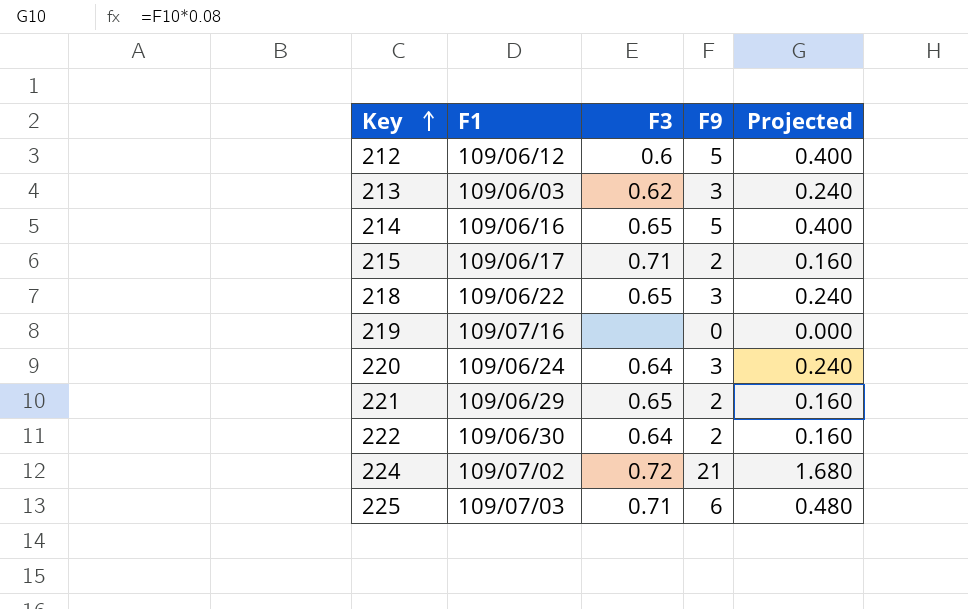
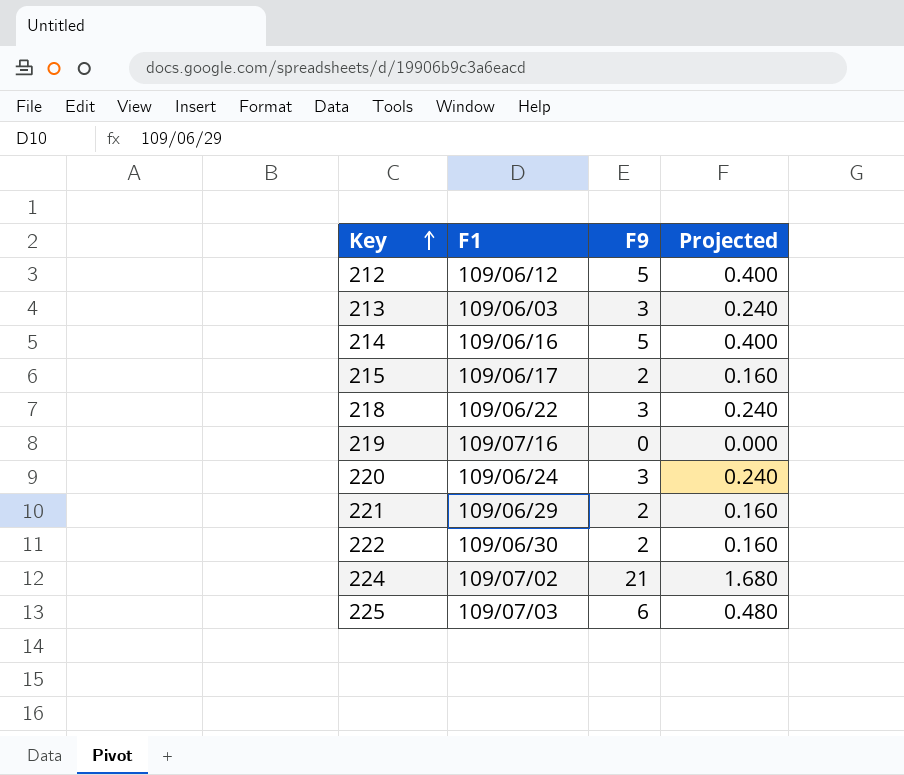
column F3 | position: 3 -> none

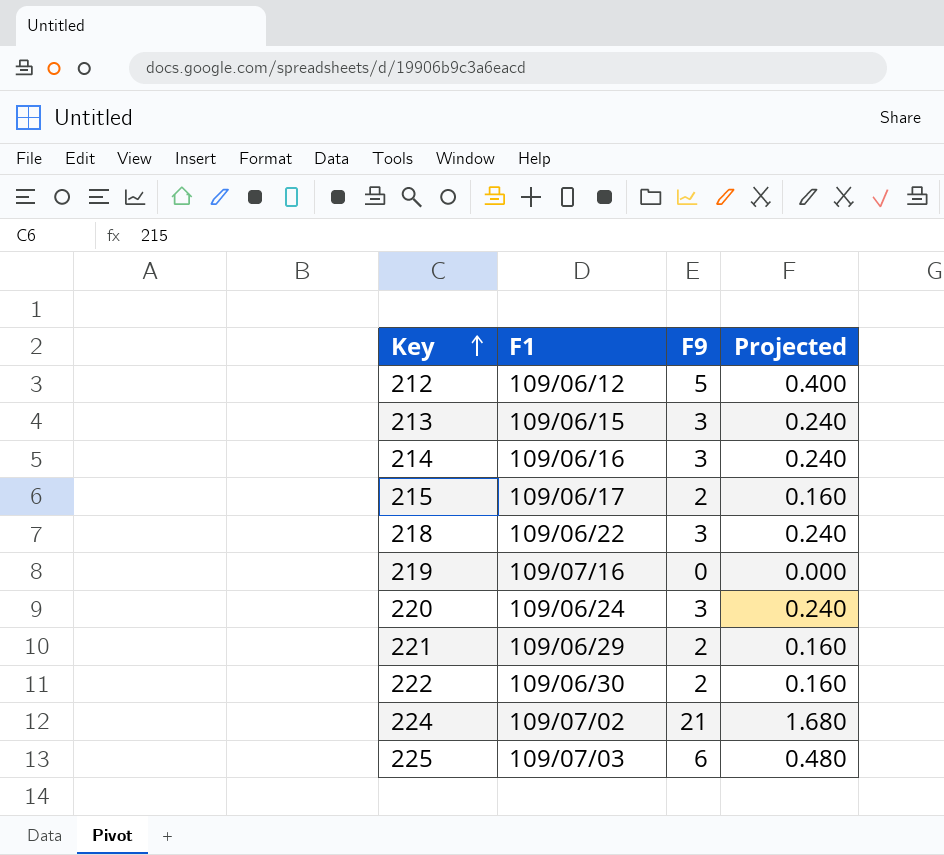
213 | F1: 109/06/03 -> 109/06/15
214 | F9: 5 -> 3
214 | Projected: 0.400 -> 0.240

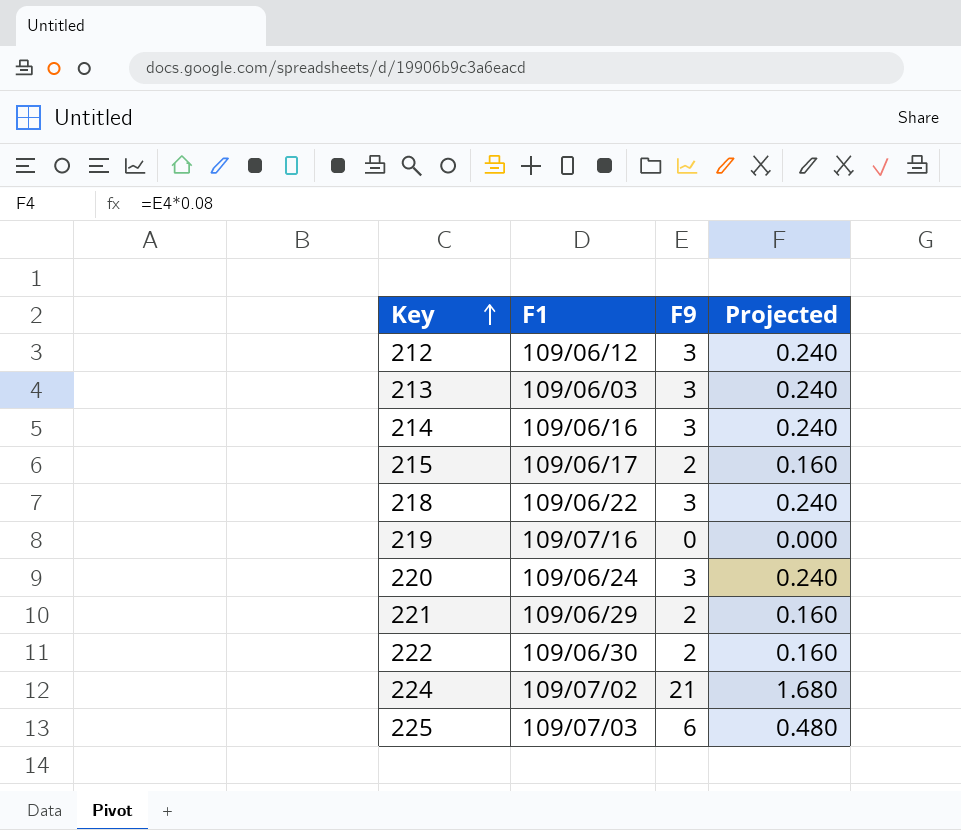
212 | F9: 5 -> 3
212 | Projected: 0.400 -> 0.240
213 | F1: 109/06/15 -> 109/06/03

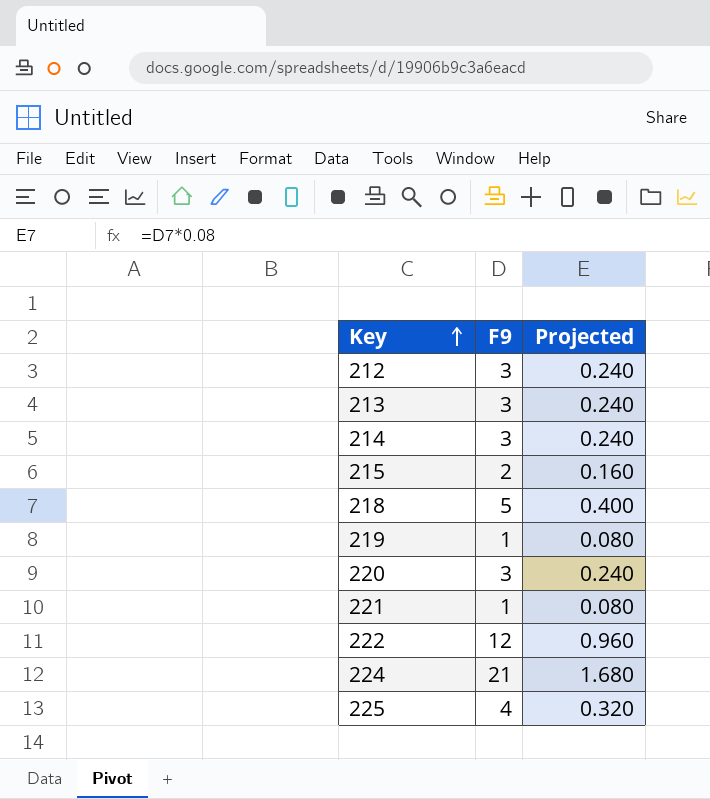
column F1 | position: 2 -> none
218 | F9: 3 -> 5
218 | Projected: 0.240 -> 0.400
219 | F9: 0 -> 1
219 | Projected: 0.000 -> 0.080
221 | F9: 2 -> 1
221 | Projected: 0.160 -> 0.080
222 | F9: 2 -> 12
222 | Projected: 0.160 -> 0.960
225 | F9: 6 -> 4
225 | Projected: 0.480 -> 0.320

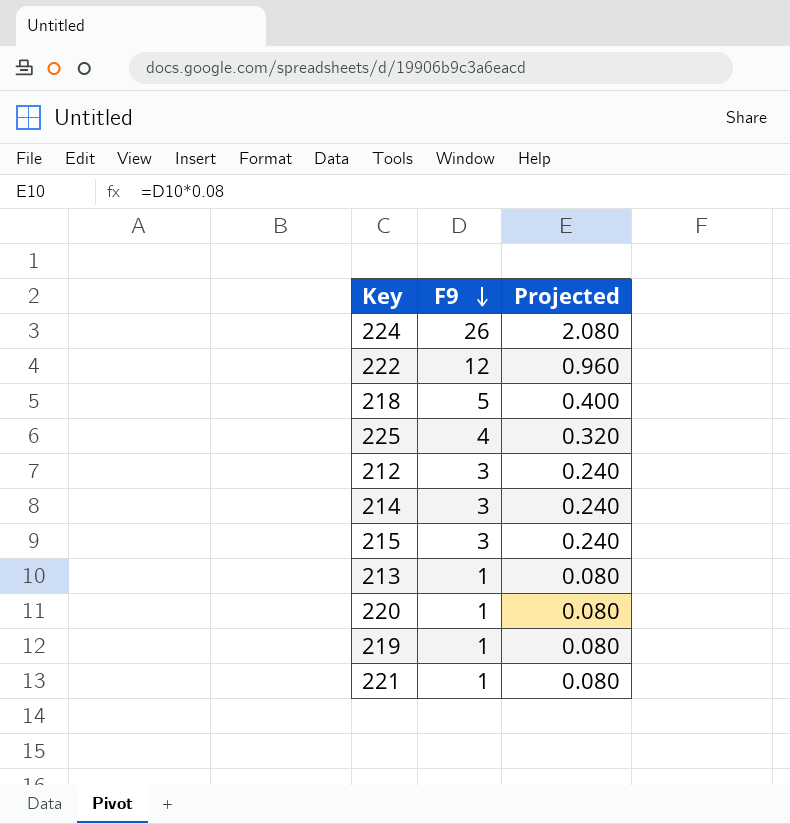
row order: Key ascending -> F9 descending
224 | F9: 21 -> 26
224 | Projected: 1.680 -> 2.080
215 | F9: 2 -> 3
215 | Projected: 0.160 -> 0.240
213 | F9: 3 -> 1
213 | Projected: 0.240 -> 0.080
220 | F9: 3 -> 1
220 | Projected: 0.240 -> 0.080

